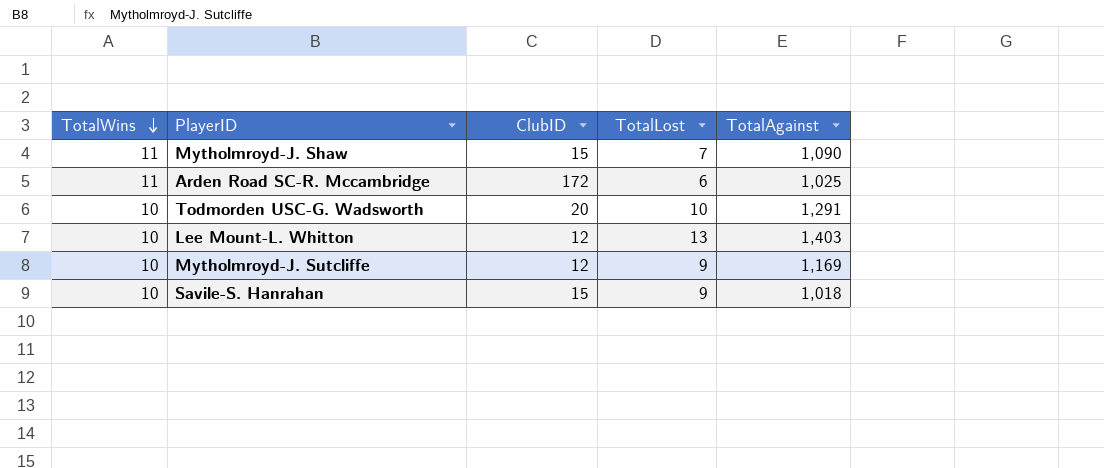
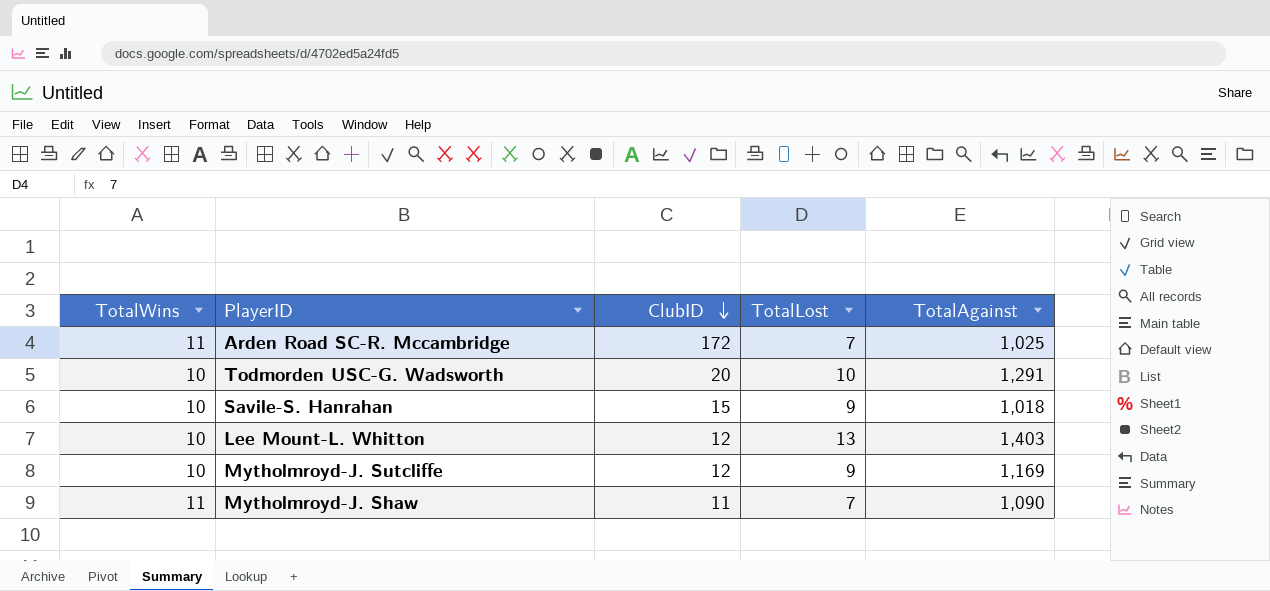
row order: TotalWins descending -> ClubID descending
Arden Road SC-R. Mccambridge | TotalLost: 6 -> 7
Mytholmroyd-J. Shaw | ClubID: 15 -> 11

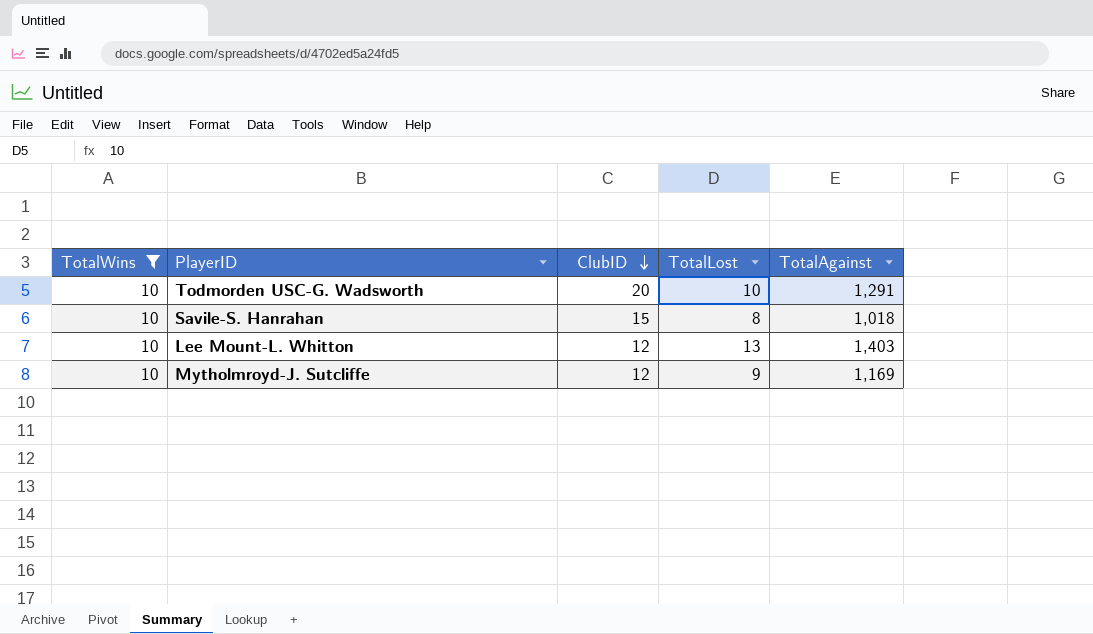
filter: none -> TotalWins = 10
Savile-S. Hanrahan | TotalLost: 9 -> 8

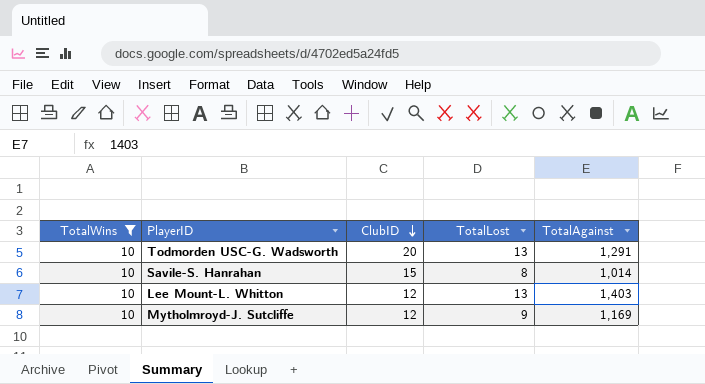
Todmorden USC-G. Wadsworth | TotalLost: 10 -> 13
Savile-S. Hanrahan | TotalAgainst: 1,018 -> 1,014

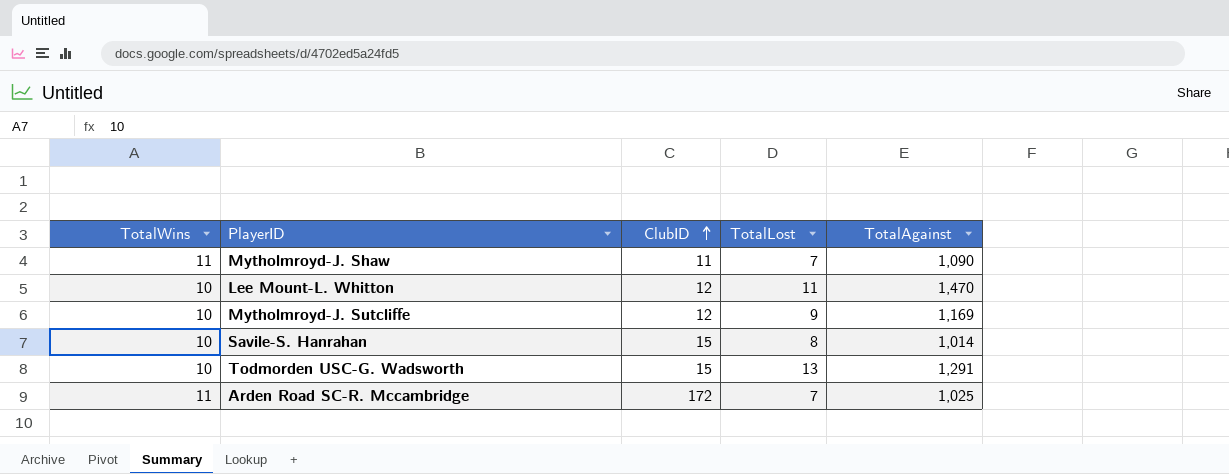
filter: TotalWins = 10 -> none
row order: ClubID descending -> ClubID ascending
Lee Mount-L. Whitton | TotalLost: 13 -> 11
Lee Mount-L. Whitton | TotalAgainst: 1,403 -> 1,470
Todmorden USC-G. Wadsworth | ClubID: 20 -> 15

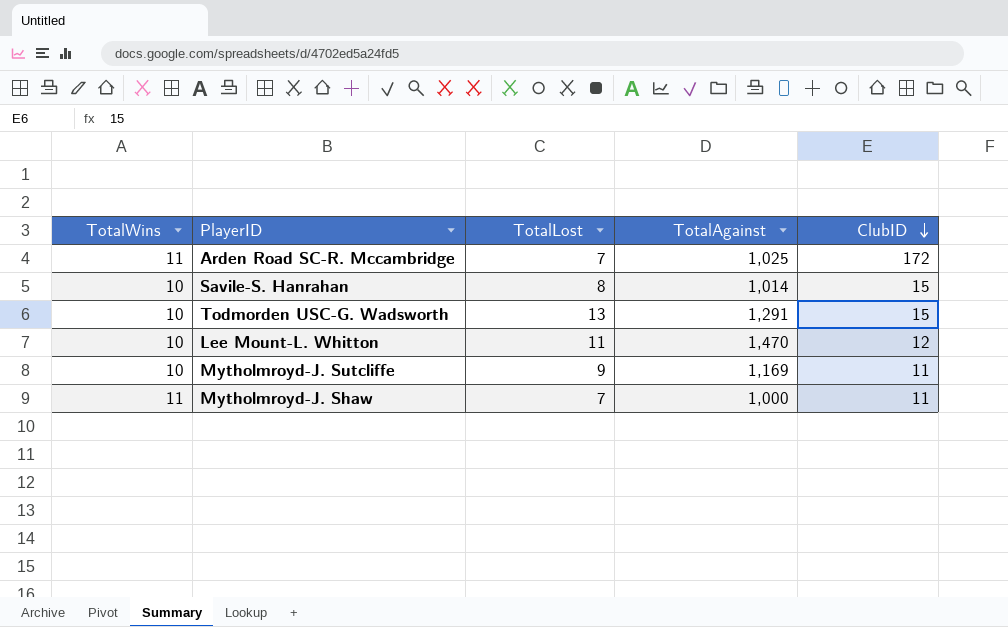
row order: ClubID ascending -> ClubID descending
column ClubID | position: 3 -> 5
Mytholmroyd-J. Sutcliffe | ClubID: 12 -> 11
Mytholmroyd-J. Shaw | TotalAgainst: 1,090 -> 1,000

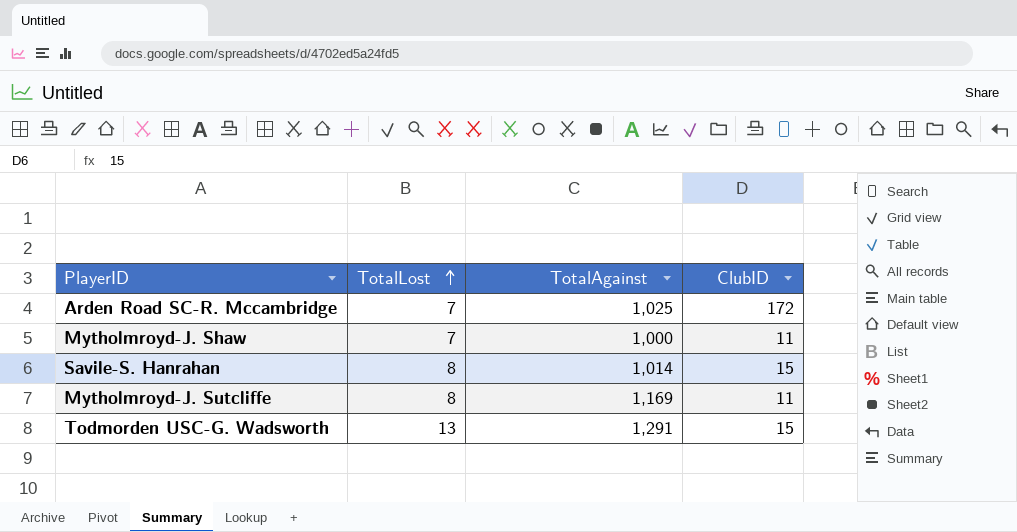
row order: ClubID descending -> TotalLost ascending
column TotalWins | position: 1 -> none
row Lee Mount-L. Whitton: 10 | 11 | 1,470 | 12 -> none
Mytholmroyd-J. Sutcliffe | TotalLost: 9 -> 8

